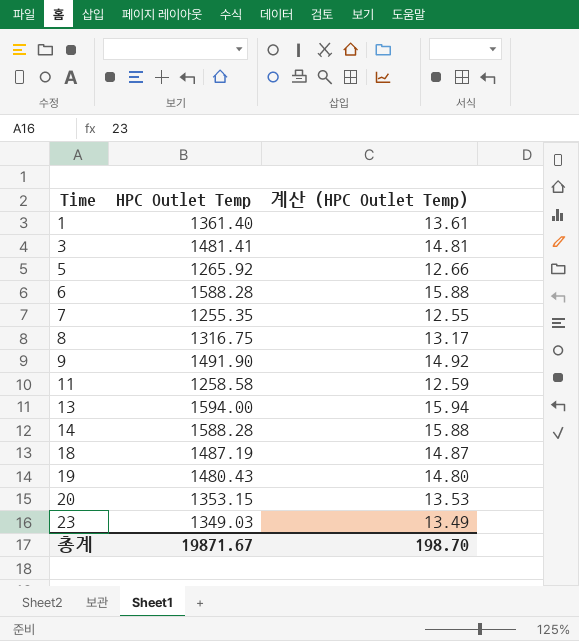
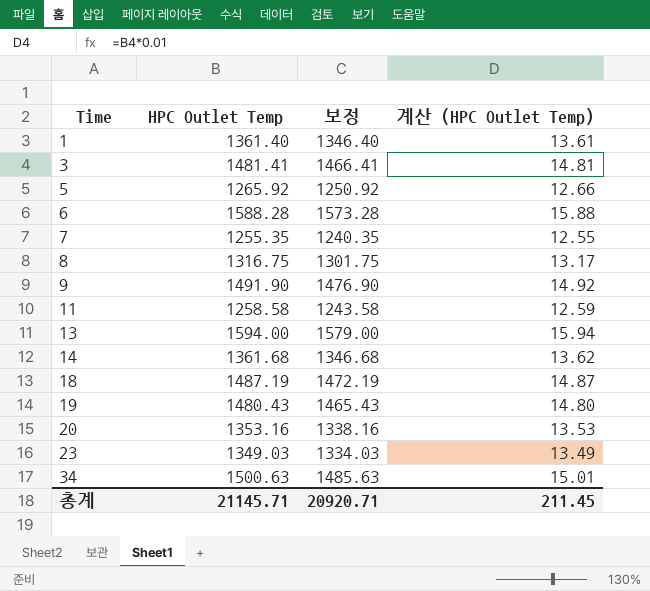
column 보정 | formula: none -> [HPC Outlet Temp] - 15
14 | HPC Outlet Temp: 1588.28 -> 1361.68
14 | 계산 (HPC Outlet Temp): 15.88 -> 13.62
20 | HPC Outlet Temp: 1353.15 -> 1353.16
row 34: none -> 1500.63 | 1485.63 | 15.01
총계 | HPC Outlet Temp: 19871.67 -> 21145.71
총계 | 계산 (HPC Outlet Temp): 198.70 -> 211.45

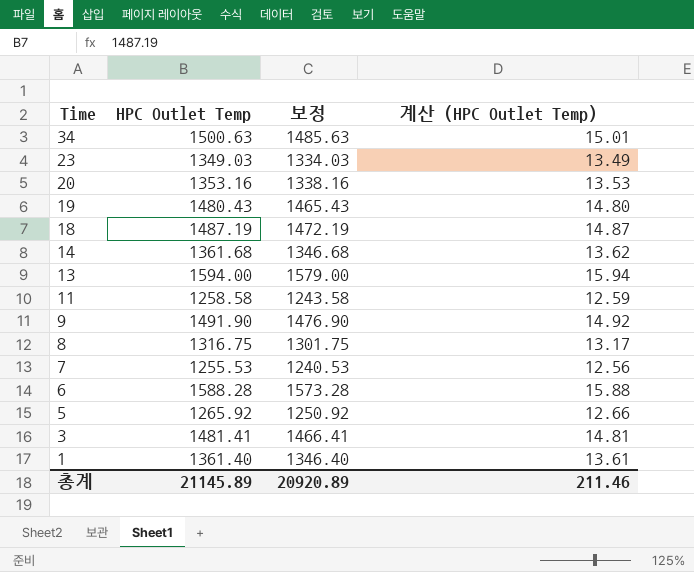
row order: Time ascending -> Time descending
7 | HPC Outlet Temp: 1255.35 -> 1255.53
7 | 보정: 1240.35 -> 1240.53
7 | 계산 (HPC Outlet Temp): 12.55 -> 12.56
총계 | HPC Outlet Temp: 21145.71 -> 21145.89
총계 | 보정: 20920.71 -> 20920.89
총계 | 계산 (HPC Outlet Temp): 211.45 -> 211.46

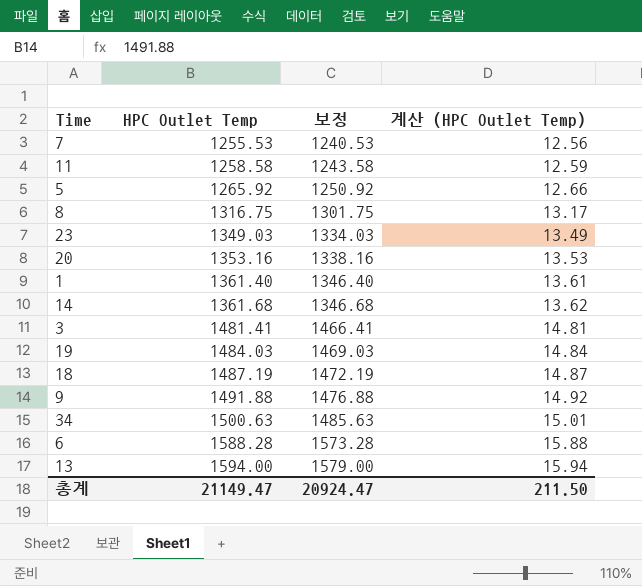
row order: Time descending -> HPC Outlet Temp ascending
19 | HPC Outlet Temp: 1480.43 -> 1484.03
19 | 보정: 1465.43 -> 1469.03
19 | 계산 (HPC Outlet Temp): 14.80 -> 14.84
9 | HPC Outlet Temp: 1491.90 -> 1491.88
9 | 보정: 1476.90 -> 1476.88
총계 | HPC Outlet Temp: 21145.89 -> 21149.47
총계 | 보정: 20920.89 -> 20924.47
총계 | 계산 (HPC Outlet Temp): 211.46 -> 211.50

